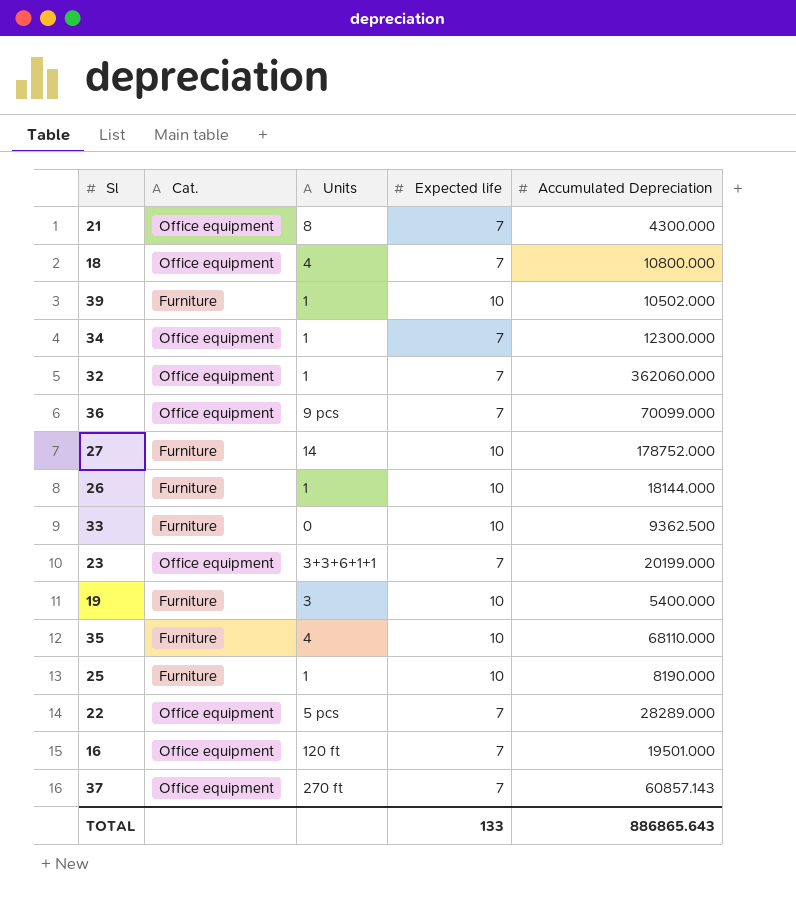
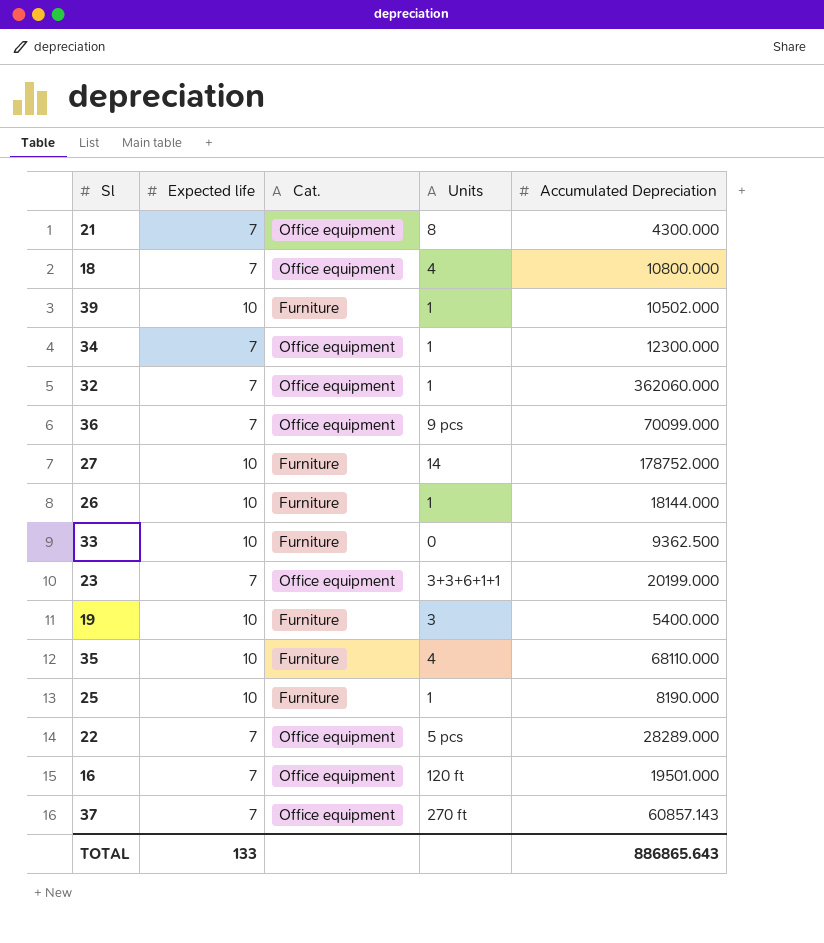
column Expected life | position: 4 -> 2

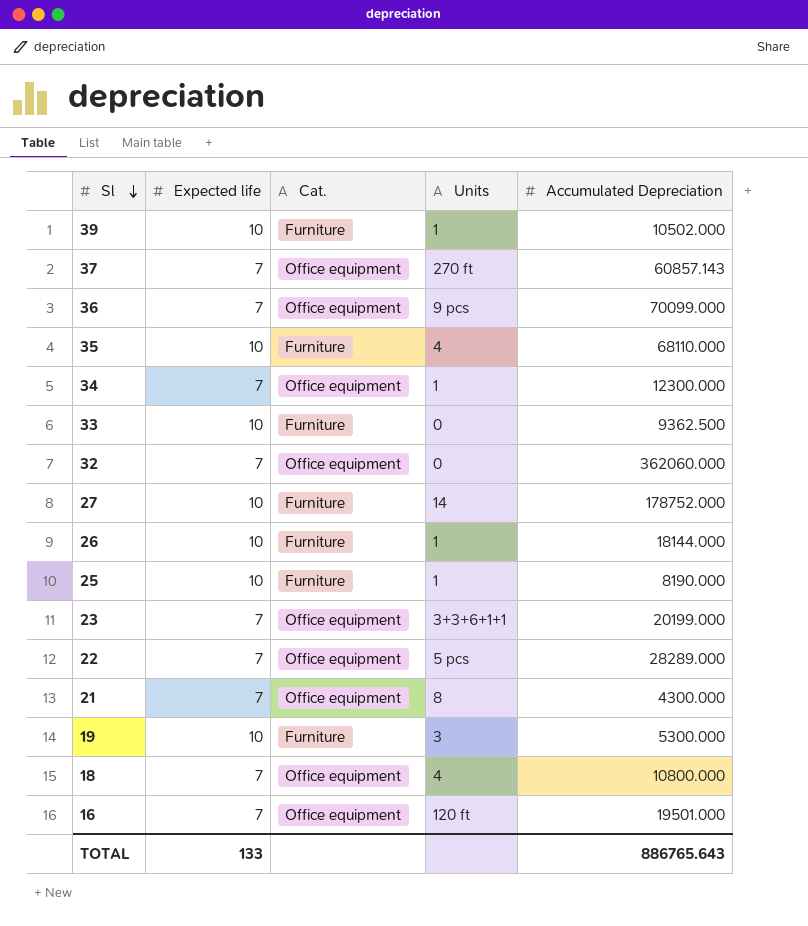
row order: none -> Sl descending
32 | Units: 1 -> 0
19 | Accumulated Depreciation: 5400.000 -> 5300.000
TOTAL | Accumulated Depreciation: 886865.643 -> 886765.643

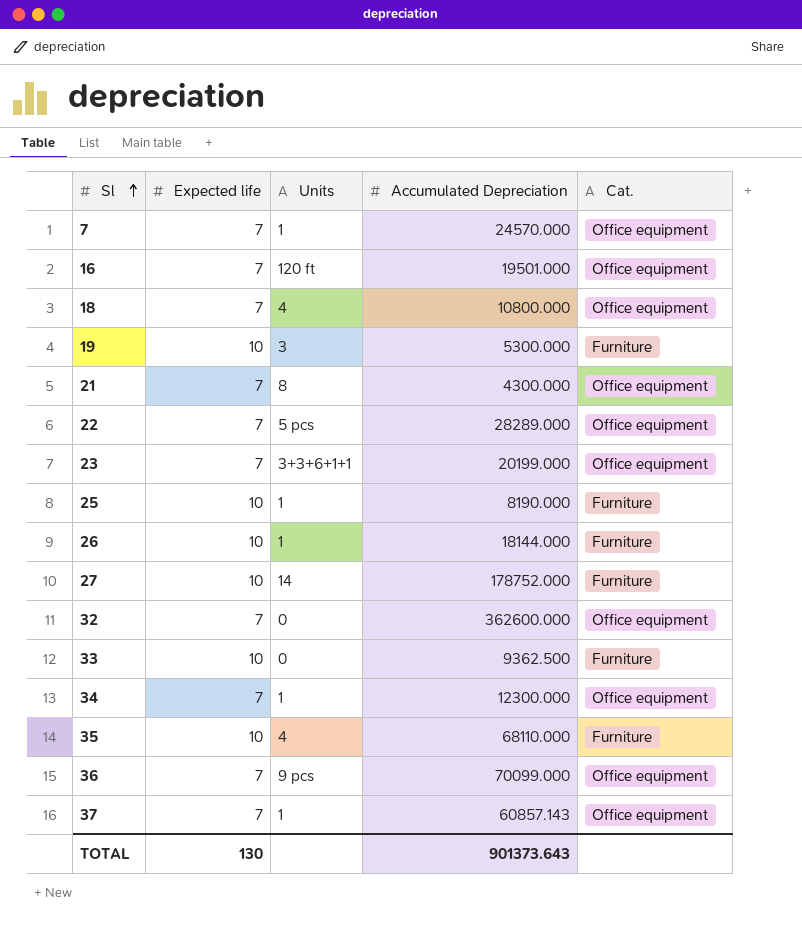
row order: Sl descending -> Sl ascending
column Cat. | position: 3 -> 5
row 39: 10 | Furniture | 1 | 10502.000 -> none
row 7: none -> 7 | 1 | 24570.000 | Office equipment
32 | Accumulated Depreciation: 362060.000 -> 362600.000
37 | Units: 270 ft -> 1
TOTAL | Expected life: 133 -> 130
TOTAL | Accumulated Depreciation: 886765.643 -> 901373.643

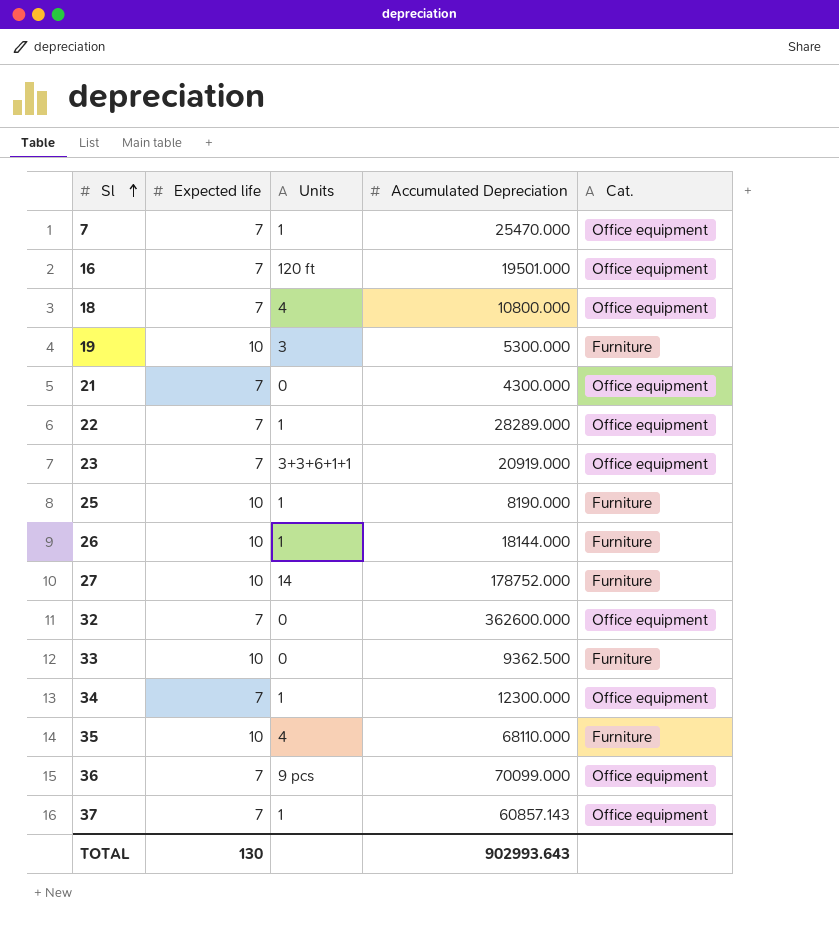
7 | Accumulated Depreciation: 24570.000 -> 25470.000
21 | Units: 8 -> 0
22 | Units: 5 pcs -> 1
23 | Accumulated Depreciation: 20199.000 -> 20919.000
TOTAL | Accumulated Depreciation: 901373.643 -> 902993.643

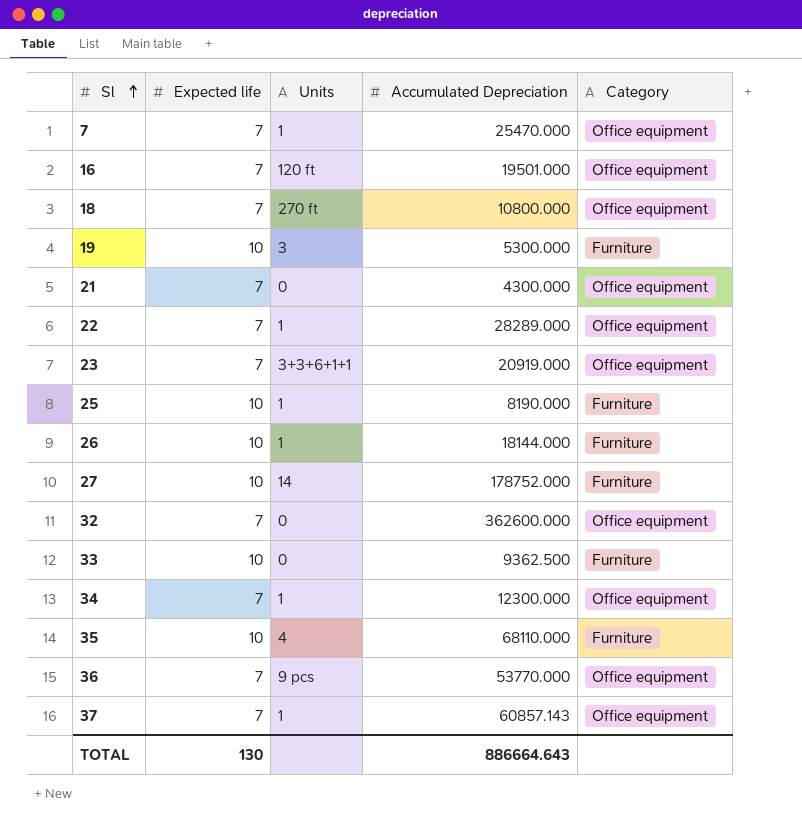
column name: Cat. -> Category
18 | Units: 4 -> 270 ft
36 | Accumulated Depreciation: 70099.000 -> 53770.000
TOTAL | Accumulated Depreciation: 902993.643 -> 886664.643

